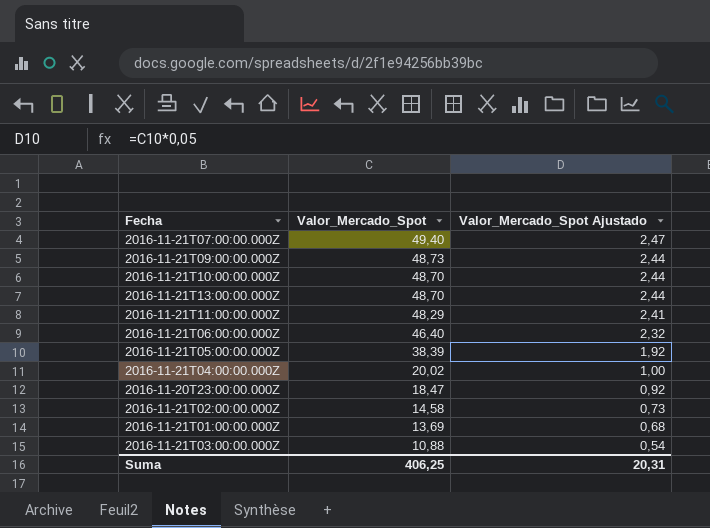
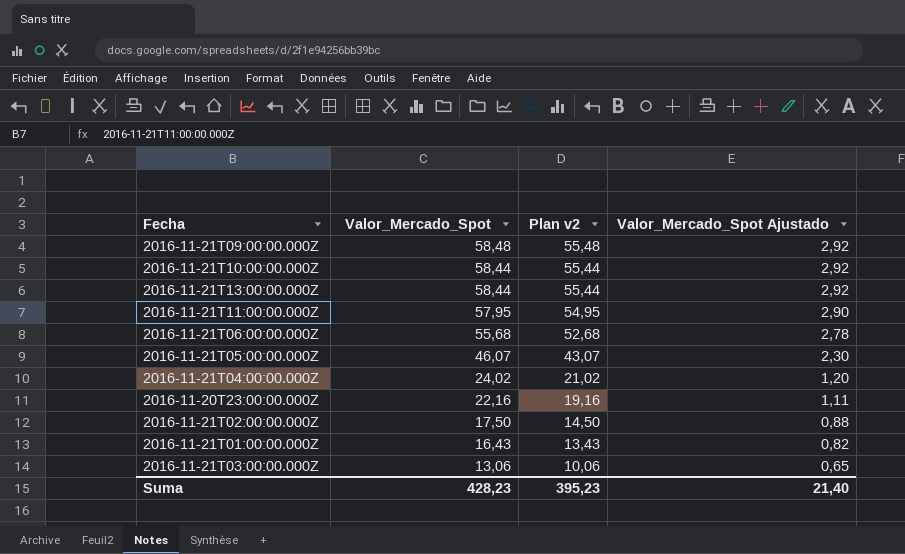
column Plan v2 | formula: none -> [Valor_Mercado_Spot] - 3
row 2016-11-21T07:00:00.000Z: 49,40 | 2,47 -> none
2016-11-21T09:00:00.000Z | Valor_Mercado_Spot: 48,73 -> 58,48
2016-11-21T09:00:00.000Z | Valor_Mercado_Spot Ajustado: 2,44 -> 2,92
2016-11-21T10:00:00.000Z | Valor_Mercado_Spot: 48,70 -> 58,44
2016-11-21T10:00:00.000Z | Valor_Mercado_Spot Ajustado: 2,44 -> 2,92
2016-11-21T13:00:00.000Z | Valor_Mercado_Spot: 48,70 -> 58,44
2016-11-21T13:00:00.000Z | Valor_Mercado_Spot Ajustado: 2,44 -> 2,92
2016-11-21T11:00:00.000Z | Valor_Mercado_Spot: 48,29 -> 57,95
2016-11-21T11:00:00.000Z | Valor_Mercado_Spot Ajustado: 2,41 -> 2,90
2016-11-21T06:00:00.000Z | Valor_Mercado_Spot: 46,40 -> 55,68
2016-11-21T06:00:00.000Z | Valor_Mercado_Spot Ajustado: 2,32 -> 2,78
2016-11-21T05:00:00.000Z | Valor_Mercado_Spot: 38,39 -> 46,07
2016-11-21T05:00:00.000Z | Valor_Mercado_Spot Ajustado: 1,92 -> 2,30
2016-11-21T04:00:00.000Z | Valor_Mercado_Spot: 20,02 -> 24,02
2016-11-21T04:00:00.000Z | Valor_Mercado_Spot Ajustado: 1,00 -> 1,20
2016-11-20T23:00:00.000Z | Valor_Mercado_Spot: 18,47 -> 22,16
2016-11-20T23:00:00.000Z | Valor_Mercado_Spot Ajustado: 0,92 -> 1,11
2016-11-21T02:00:00.000Z | Valor_Mercado_Spot: 14,58 -> 17,50
2016-11-21T02:00:00.000Z | Valor_Mercado_Spot Ajustado: 0,73 -> 0,88
2016-11-21T01:00:00.000Z | Valor_Mercado_Spot: 13,69 -> 16,43
2016-11-21T01:00:00.000Z | Valor_Mercado_Spot Ajustado: 0,68 -> 0,82
2016-11-21T03:00:00.000Z | Valor_Mercado_Spot: 10,88 -> 13,06
2016-11-21T03:00:00.000Z | Valor_Mercado_Spot Ajustado: 0,54 -> 0,65
Suma | Valor_Mercado_Spot: 406,25 -> 428,23
Suma | Valor_Mercado_Spot Ajustado: 20,31 -> 21,40

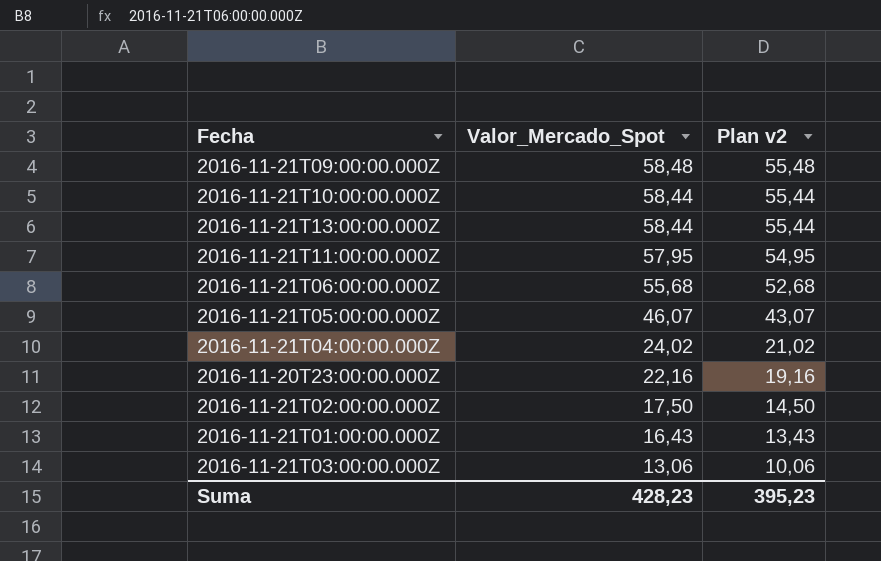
column Valor_Mercado_Spot Ajustado | formula: [Valor_Mercado_Spot] * 0,05 -> none

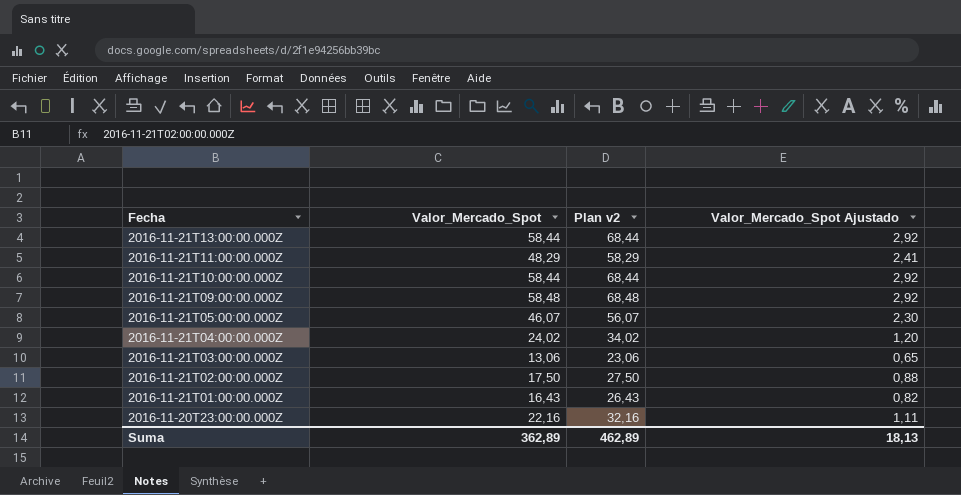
row order: Valor_Mercado_Spot descending -> Fecha descending
column Plan v2 | formula: [Valor_Mercado_Spot] - 3 -> [Valor_Mercado_Spot] + 10
column Valor_Mercado_Spot Ajustado | formula: none -> [Valor_Mercado_Spot] * 0,05
row 2016-11-21T06:00:00.000Z: 55,68 | 52,68 -> none
2016-11-21T11:00:00.000Z | Valor_Mercado_Spot: 57,95 -> 48,29
Suma | Valor_Mercado_Spot: 428,23 -> 362,89
Suma | Plan v2: 395,23 -> 462,89

